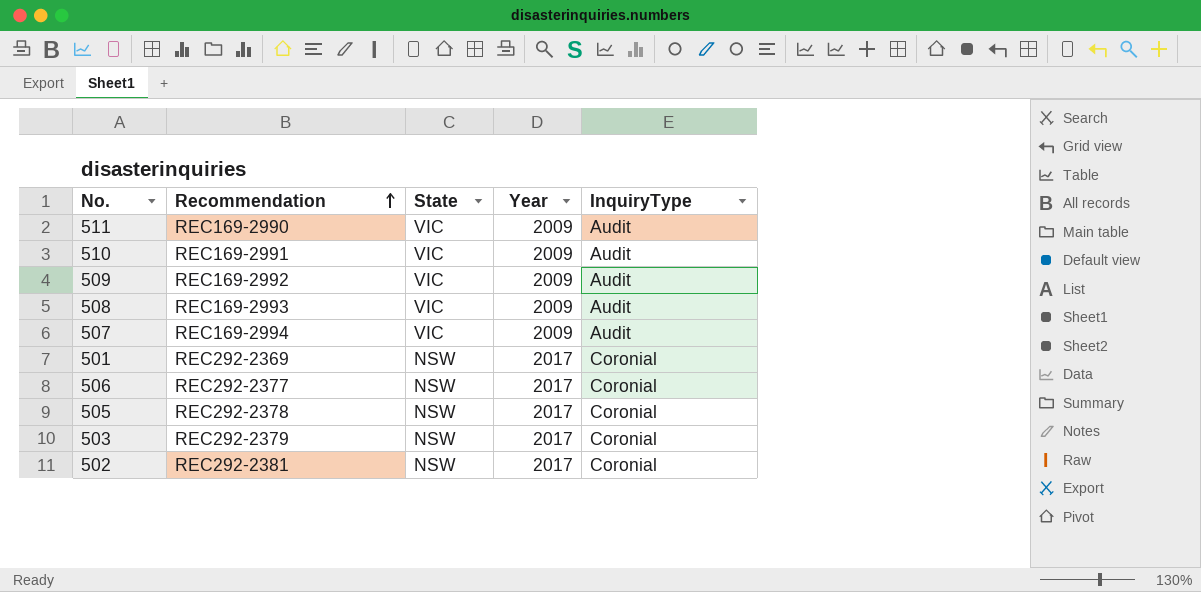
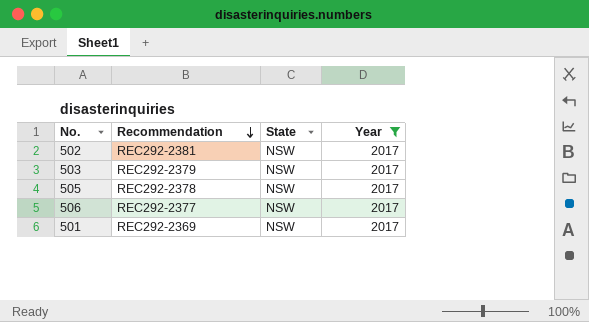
filter: none -> Year = 2017
row order: Recommendation ascending -> Recommendation descending
column InquiryType | position: 5 -> none

